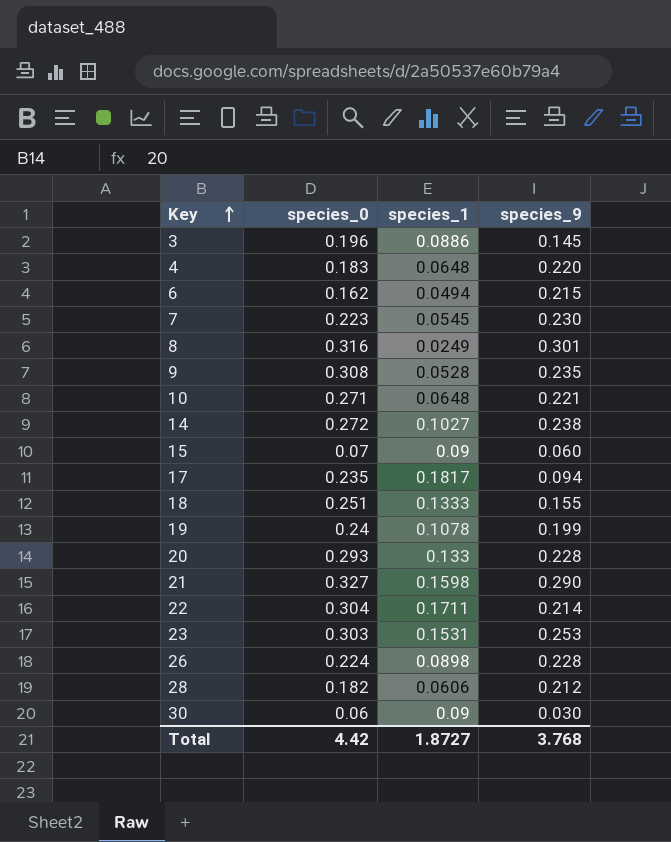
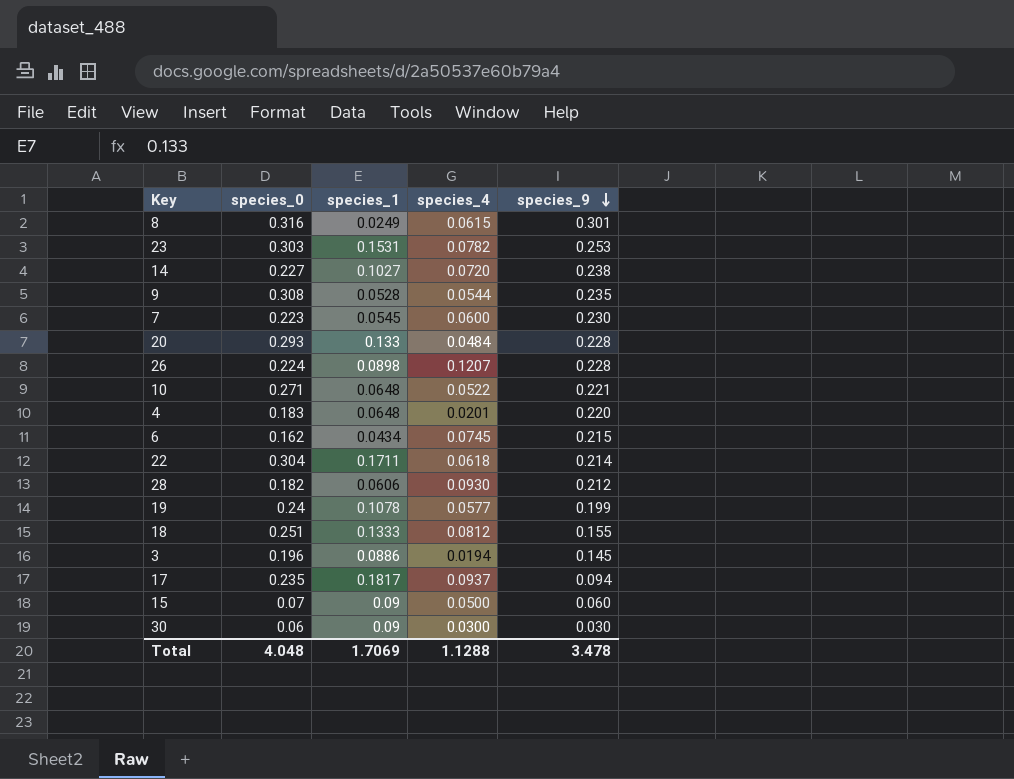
row order: Key ascending -> species_9 descending
column species_4 | position: none -> 4
row 21: 0.327 | 0.1598 | 0.290 -> none
14 | species_0: 0.272 -> 0.227
6 | species_1: 0.0494 -> 0.0434
Total | species_0: 4.42 -> 4.048
Total | species_1: 1.8727 -> 1.7069
Total | species_9: 3.768 -> 3.478

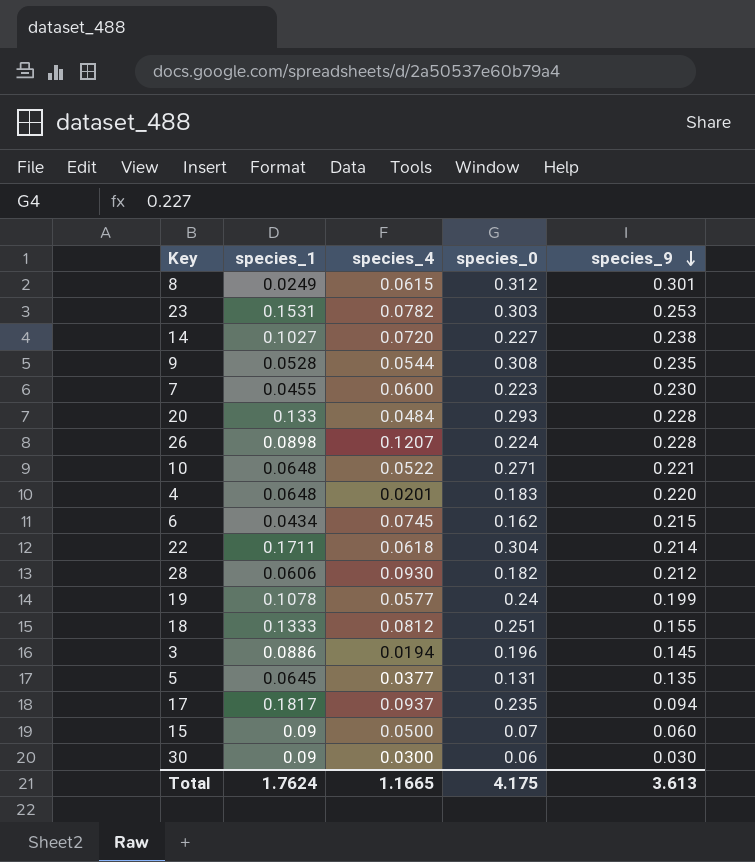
column species_0 | position: 2 -> 4
8 | species_0: 0.316 -> 0.312
7 | species_1: 0.0545 -> 0.0455
row 5: none -> 0.0645 | 0.0377 | 0.131 | 0.135
Total | species_1: 1.7069 -> 1.7624
Total | species_4: 1.1288 -> 1.1665
Total | species_0: 4.048 -> 4.175
Total | species_9: 3.478 -> 3.613

